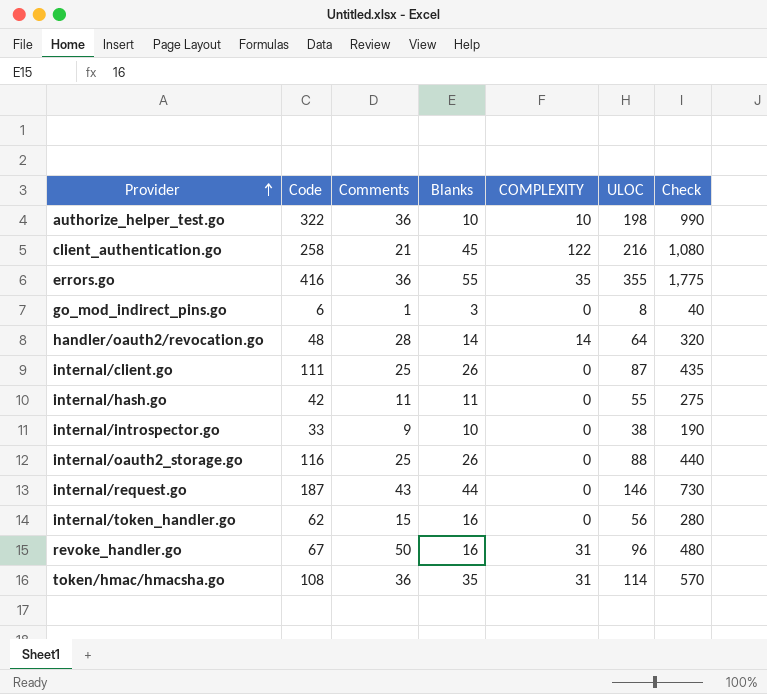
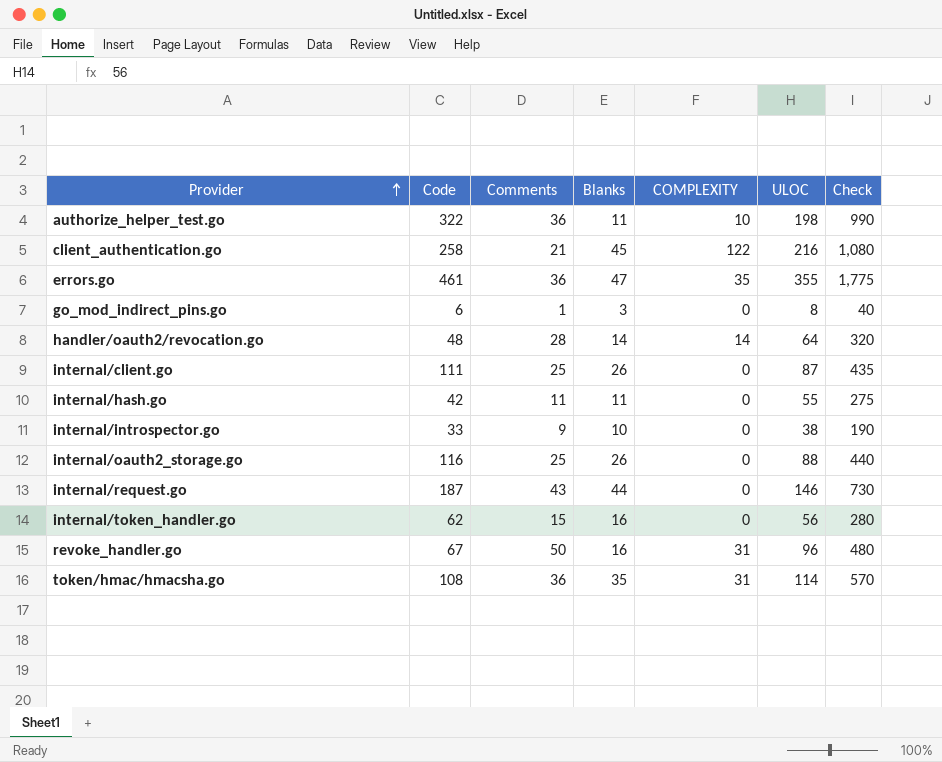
authorize_helper_test.go | Blanks: 10 -> 11
errors.go | Code: 416 -> 461
errors.go | Blanks: 55 -> 47

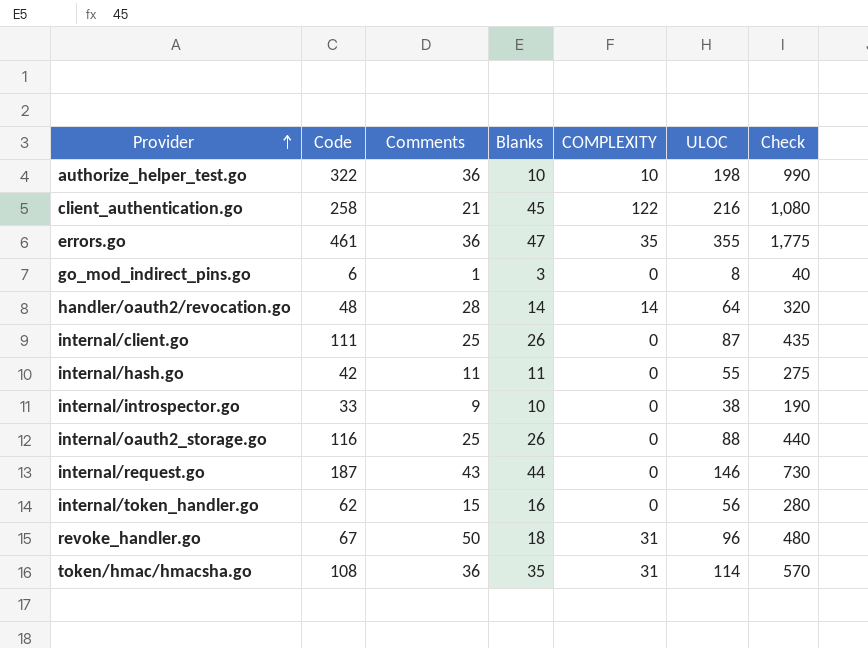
authorize_helper_test.go | Blanks: 11 -> 10
revoke_handler.go | Blanks: 16 -> 18

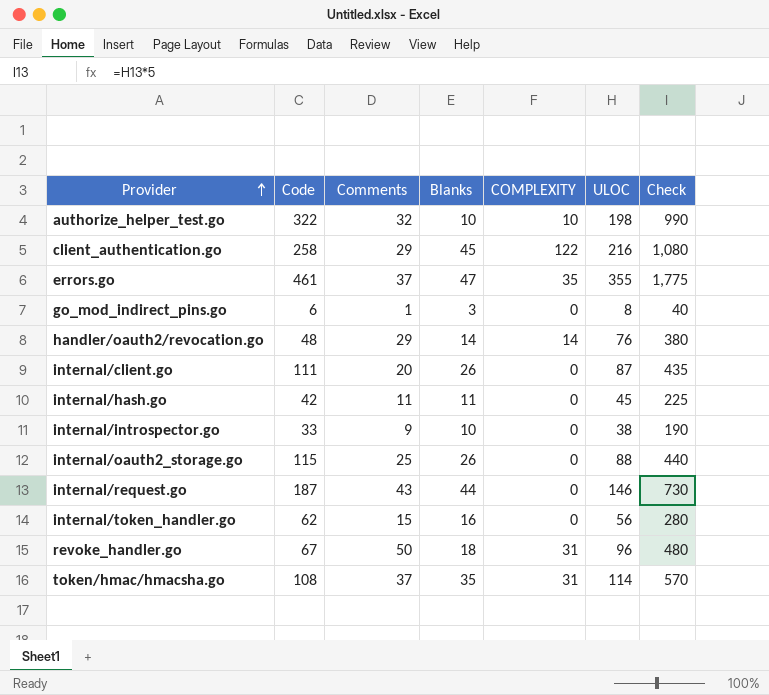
authorize_helper_test.go | Comments: 36 -> 32
client_authentication.go | Comments: 21 -> 29
errors.go | Comments: 36 -> 37
handler/oauth2/revocation.go | Comments: 28 -> 29
handler/oauth2/revocation.go | ULOC: 64 -> 76
handler/oauth2/revocation.go | Check: 320 -> 380
internal/client.go | Comments: 25 -> 20
internal/hash.go | ULOC: 55 -> 45
internal/hash.go | Check: 275 -> 225
internal/oauth2_storage.go | Code: 116 -> 115
token/hmac/hmacsha.go | Comments: 36 -> 37

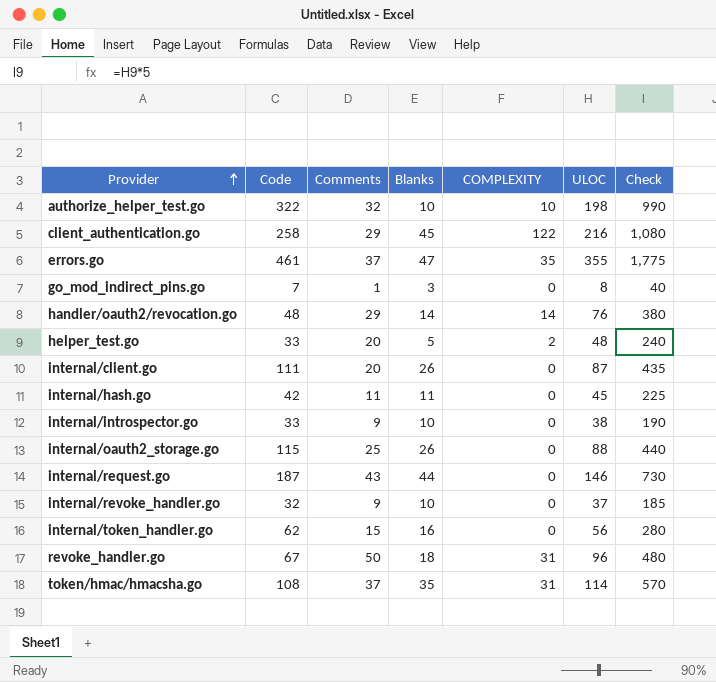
go_mod_indirect_pins.go | Code: 6 -> 7
row helper_test.go: none -> 33 | 20 | 5 | 2 | 48 | 240
row internal/revoke_handler.go: none -> 32 | 9 | 10 | 0 | 37 | 185

